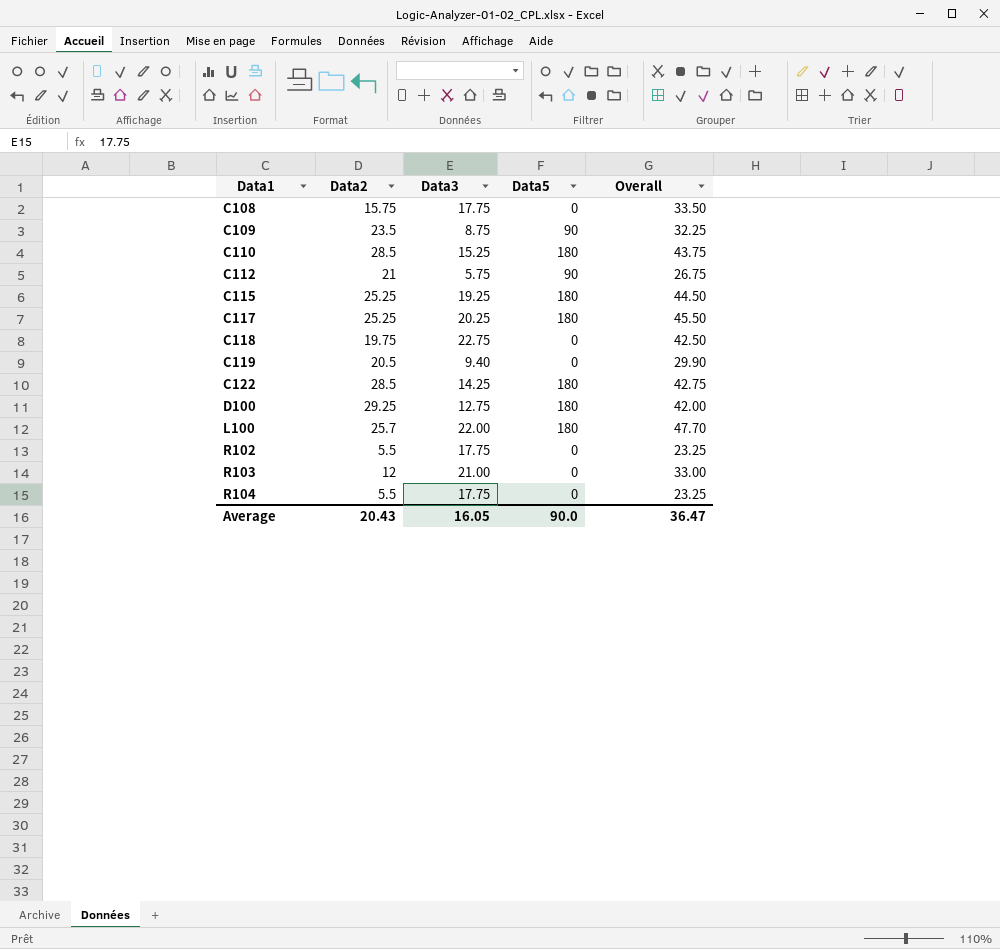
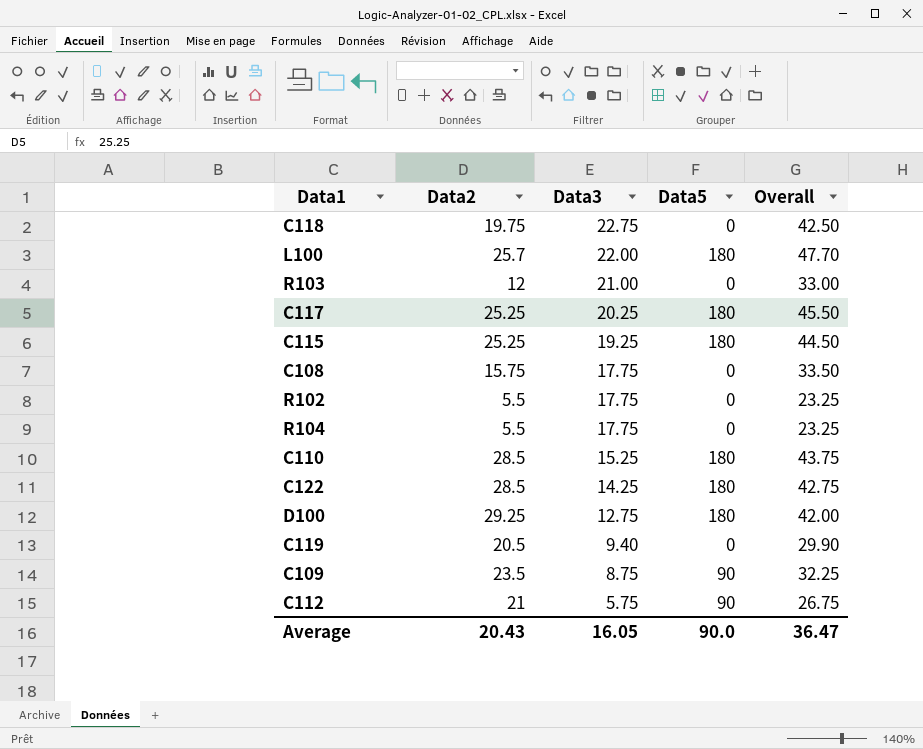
row order: Data1 ascending -> Data3 descending

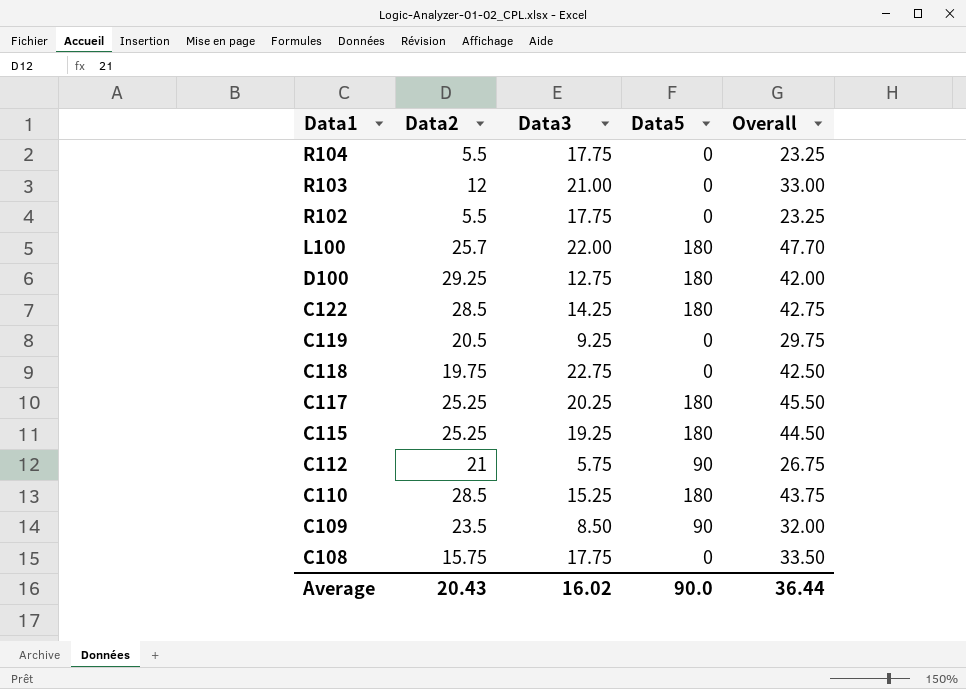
row order: Data3 descending -> Data1 descending
C119 | Data3: 9.40 -> 9.25
C119 | Overall: 29.90 -> 29.75
C109 | Data3: 8.75 -> 8.50
C109 | Overall: 32.25 -> 32.00
Average | Data3: 16.05 -> 16.02
Average | Overall: 36.47 -> 36.44

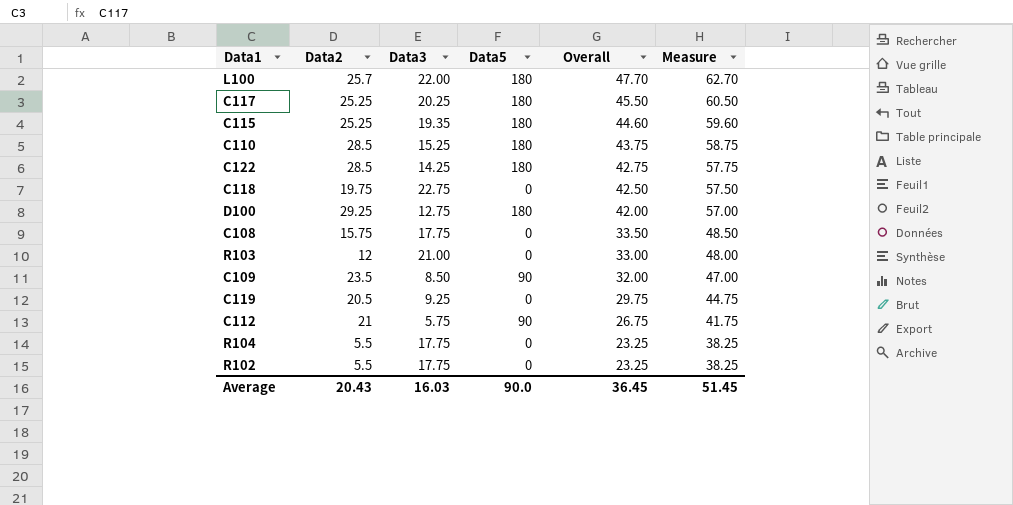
row order: Data1 descending -> Overall descending
column Measure | formula: none -> [Overall] + 15
C115 | Data3: 19.25 -> 19.35
C115 | Overall: 44.50 -> 44.60
Average | Data3: 16.02 -> 16.03
Average | Overall: 36.44 -> 36.45

